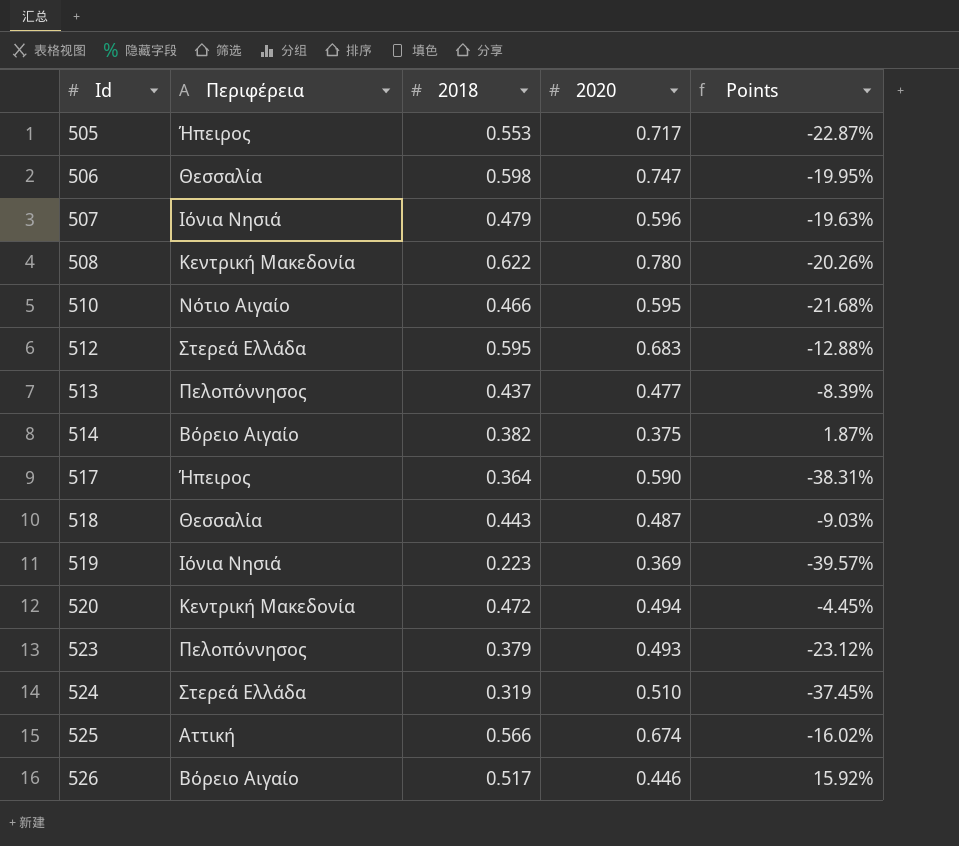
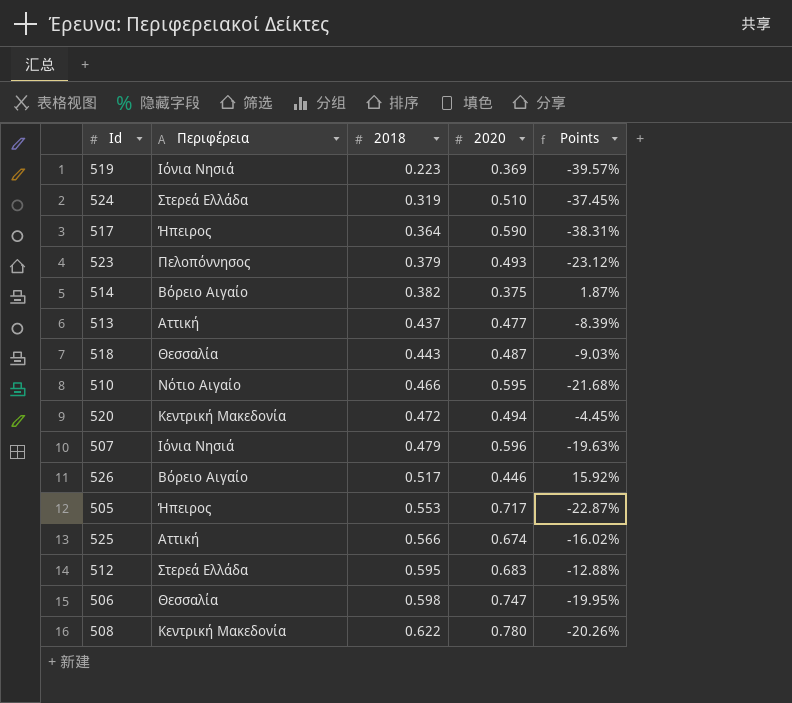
row order: Id ascending -> 2018 ascending
513 | Περιφέρεια: Πελοπόννησος -> Aττική

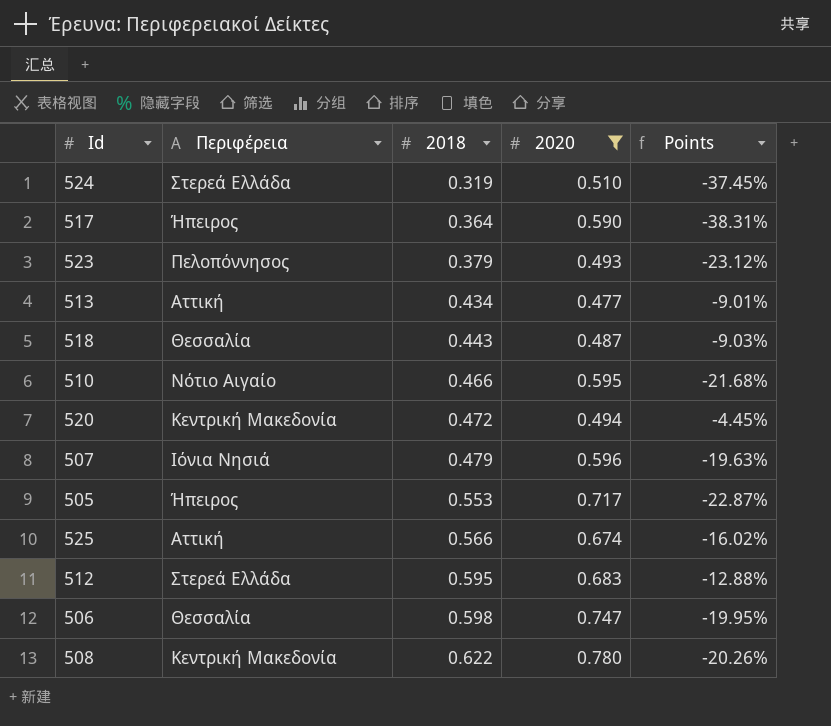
filter: none -> 2020 >= 0.477
513 | 2018: 0.437 -> 0.434
513 | Points: -8.39% -> -9.01%

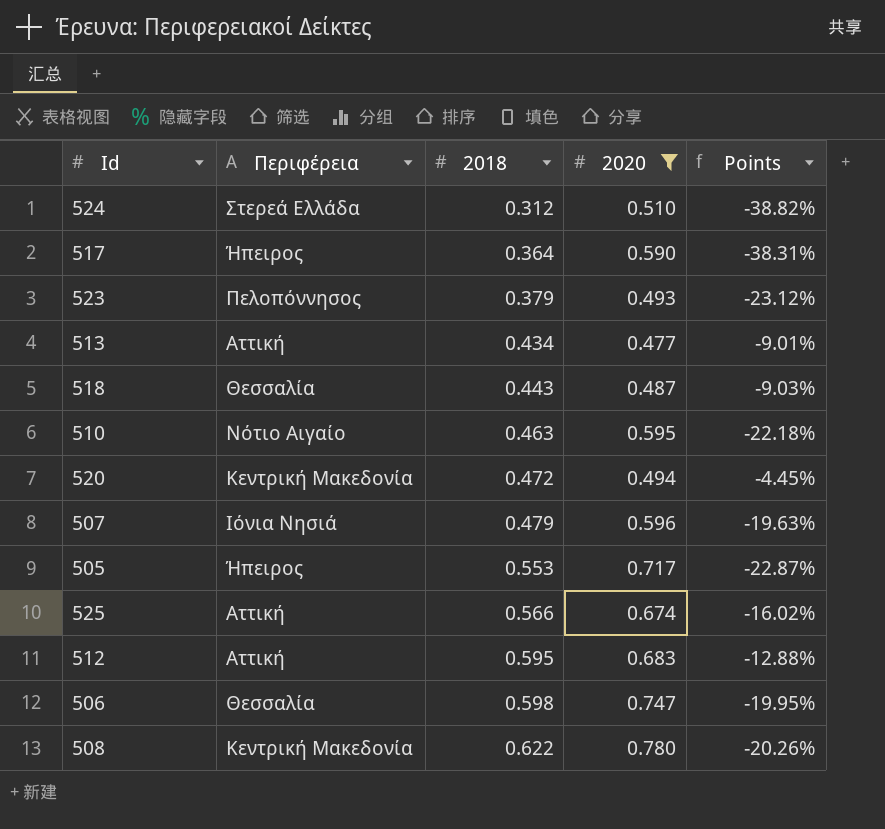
524 | 2018: 0.319 -> 0.312
524 | Points: -37.45% -> -38.82%
510 | 2018: 0.466 -> 0.463
510 | Points: -21.68% -> -22.18%
512 | Περιφέρεια: Στερεά Ελλάδα -> Aττική

